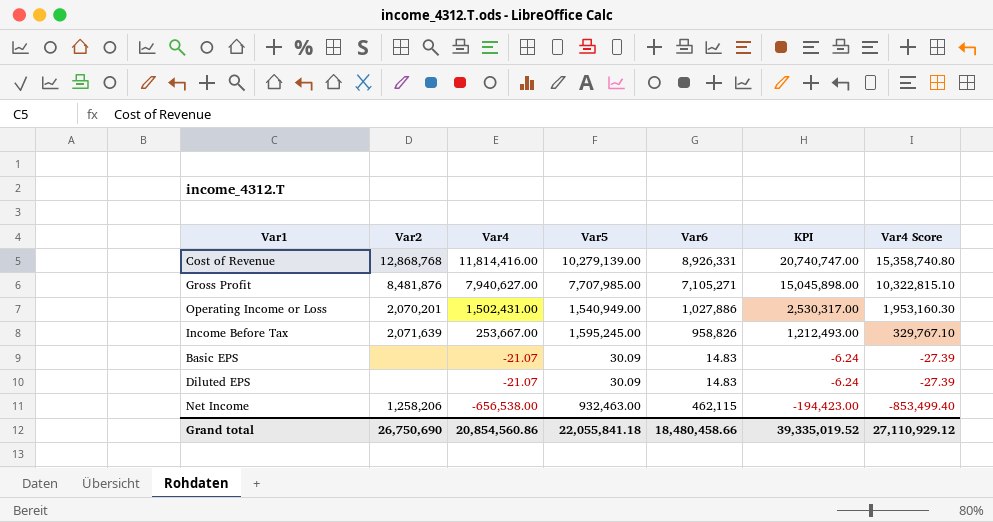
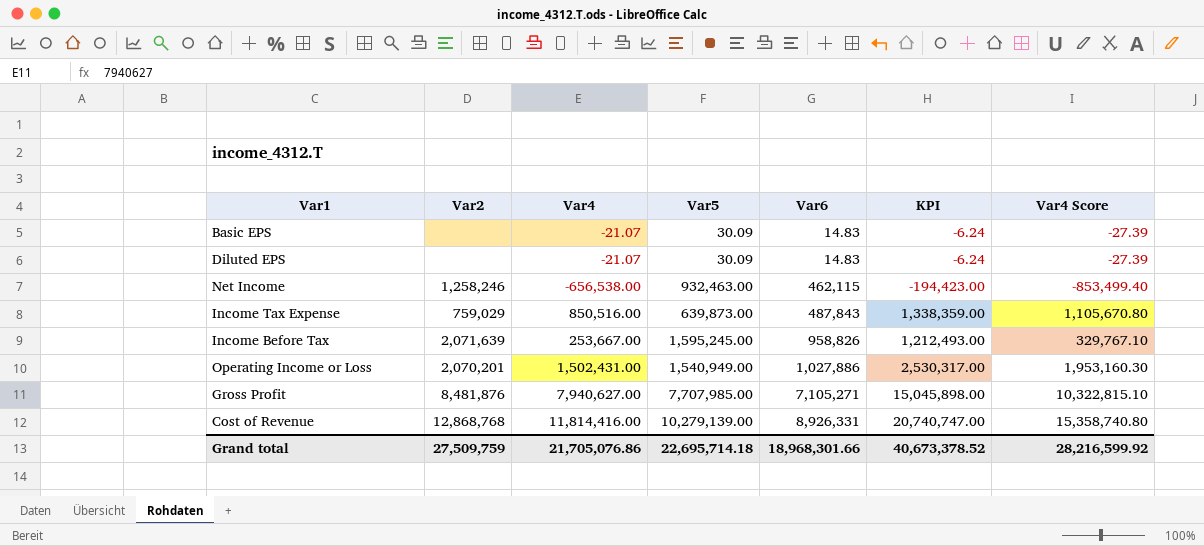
row order: Var4 descending -> Var6 ascending
Net Income | Var2: 1,258,206 -> 1,258,246
row Income Tax Expense: none -> 759,029 | 850,516.00 | 639,873.00 | 487,843 | 1,338,359.00 | 1,105,670.80
Grand total | Var2: 26,750,690 -> 27,509,759
Grand total | Var4: 20,854,560.86 -> 21,705,076.86
Grand total | Var5: 22,055,841.18 -> 22,695,714.18
Grand total | Var6: 18,480,458.66 -> 18,968,301.66
Grand total | KPI: 39,335,019.52 -> 40,673,378.52
Grand total | Var4 Score: 27,110,929.12 -> 28,216,599.92

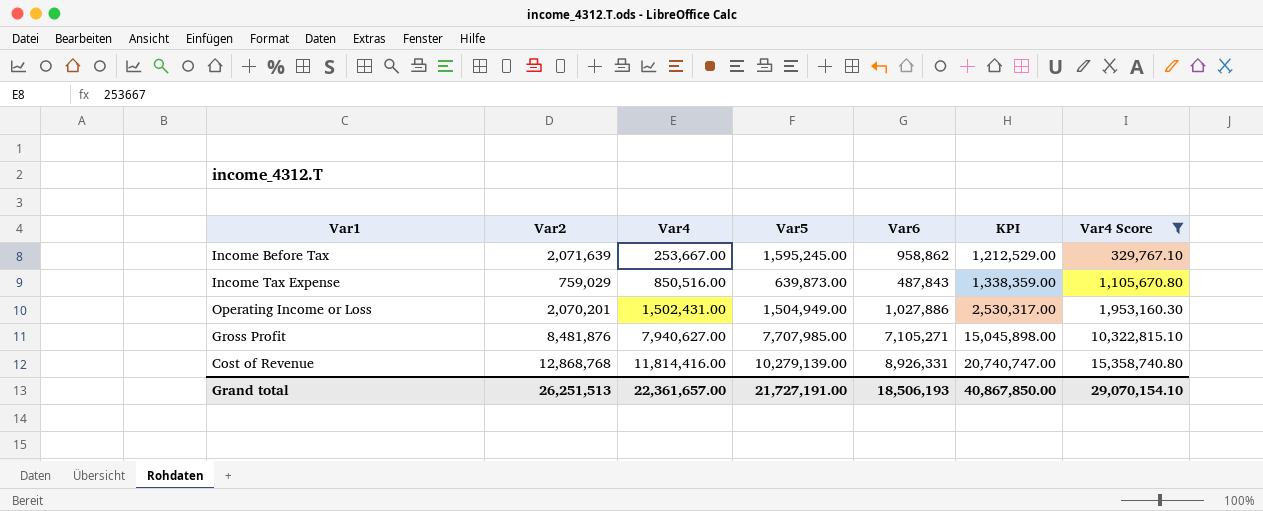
filter: none -> Var4 Score >= 329,767.10
row order: Var6 ascending -> Var4 ascending
Income Before Tax | Var6: 958,826 -> 958,862
Income Before Tax | KPI: 1,212,493.00 -> 1,212,529.00
Operating Income or Loss | Var5: 1,540,949.00 -> 1,504,949.00
Grand total | Var2: 27,509,759 -> 26,251,513
Grand total | Var4: 21,705,076.86 -> 22,361,657.00
Grand total | Var5: 22,695,714.18 -> 21,727,191.00
Grand total | Var6: 18,968,301.66 -> 18,506,193
Grand total | KPI: 40,673,378.52 -> 40,867,850.00
Grand total | Var4 Score: 28,216,599.92 -> 29,070,154.10

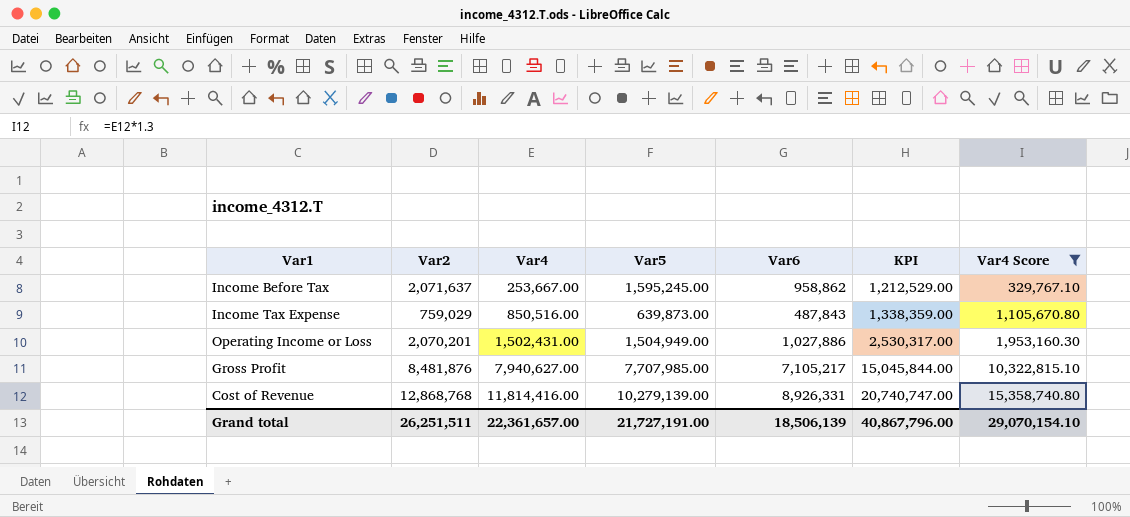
Income Before Tax | Var2: 2,071,639 -> 2,071,637
Gross Profit | Var6: 7,105,271 -> 7,105,217
Gross Profit | KPI: 15,045,898.00 -> 15,045,844.00
Grand total | Var2: 26,251,513 -> 26,251,511
Grand total | Var6: 18,506,193 -> 18,506,139
Grand total | KPI: 40,867,850.00 -> 40,867,796.00

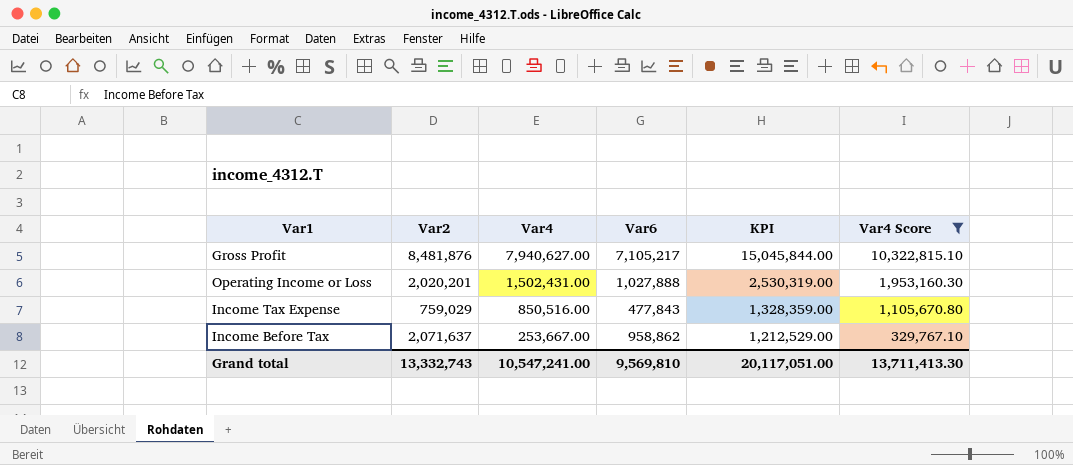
row order: Var4 ascending -> Var4 descending
column Var5 | position: 4 -> none
row Cost of Revenue: 12,868,768 | 11,814,416.00 | 10,279,139.00 | 8,926,331 | 20,740,747.00 | 15,358,740.80 -> none
Operating Income or Loss | Var2: 2,070,201 -> 2,020,201
Operating Income or Loss | Var6: 1,027,886 -> 1,027,888
Operating Income or Loss | KPI: 2,530,317.00 -> 2,530,319.00
Income Tax Expense | Var6: 487,843 -> 477,843
Income Tax Expense | KPI: 1,338,359.00 -> 1,328,359.00
Grand total | Var2: 26,251,511 -> 13,332,743
Grand total | Var4: 22,361,657.00 -> 10,547,241.00
Grand total | Var6: 18,506,139 -> 9,569,810
Grand total | KPI: 40,867,796.00 -> 20,117,051.00
Grand total | Var4 Score: 29,070,154.10 -> 13,711,413.30

